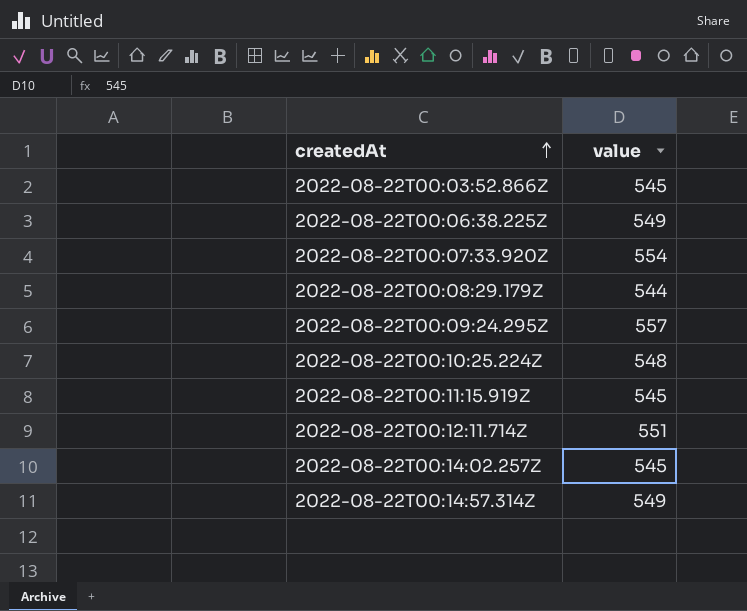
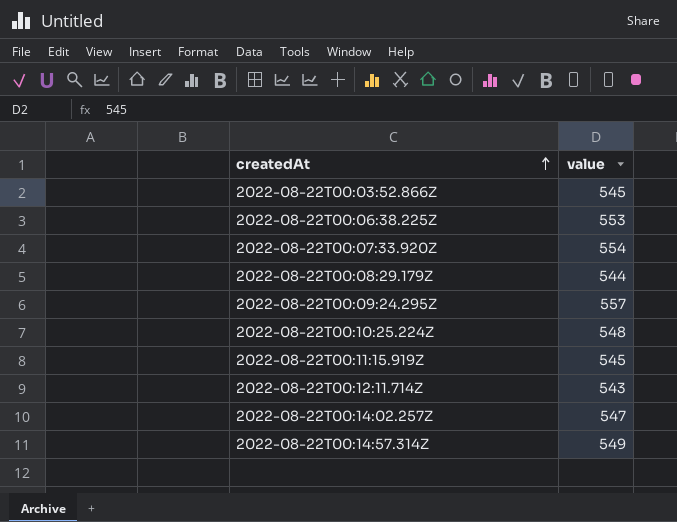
2022-08-22T00:06:38.225Z | value: 549 -> 553
2022-08-22T00:12:11.714Z | value: 551 -> 543
2022-08-22T00:14:02.257Z | value: 545 -> 547

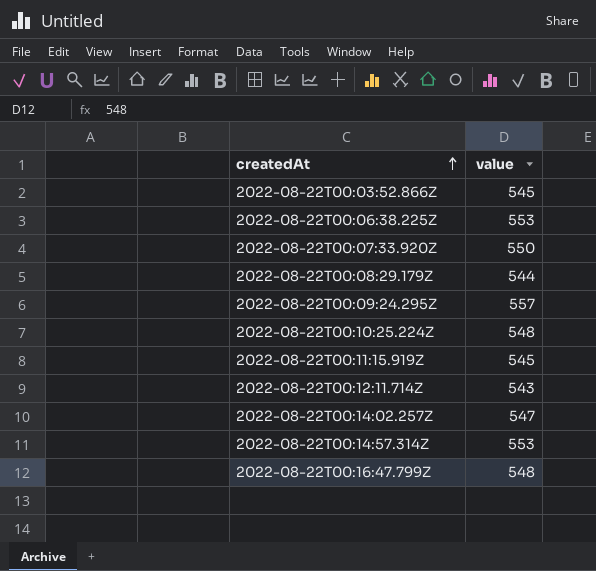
2022-08-22T00:07:33.920Z | value: 554 -> 550
2022-08-22T00:14:57.314Z | value: 549 -> 553
row 2022-08-22T00:16:47.799Z: none -> 548

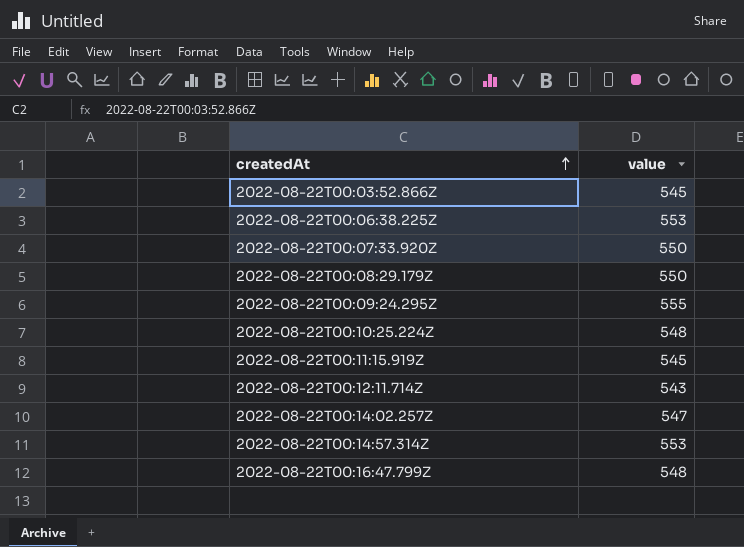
2022-08-22T00:08:29.179Z | value: 544 -> 550
2022-08-22T00:09:24.295Z | value: 557 -> 555

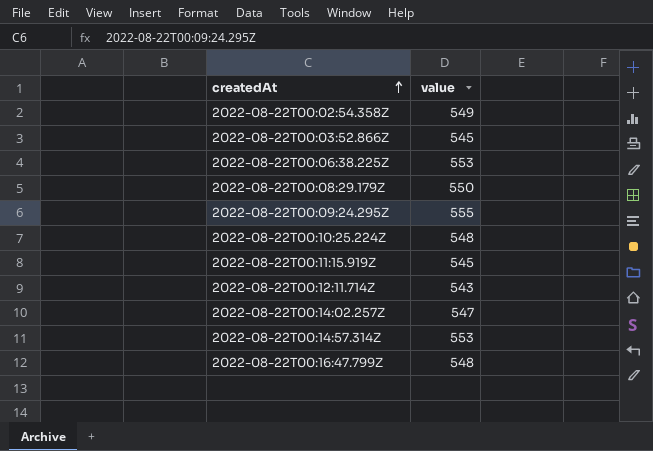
row 2022-08-22T00:07:33.920Z: 550 -> none
row 2022-08-22T00:02:54.358Z: none -> 549

